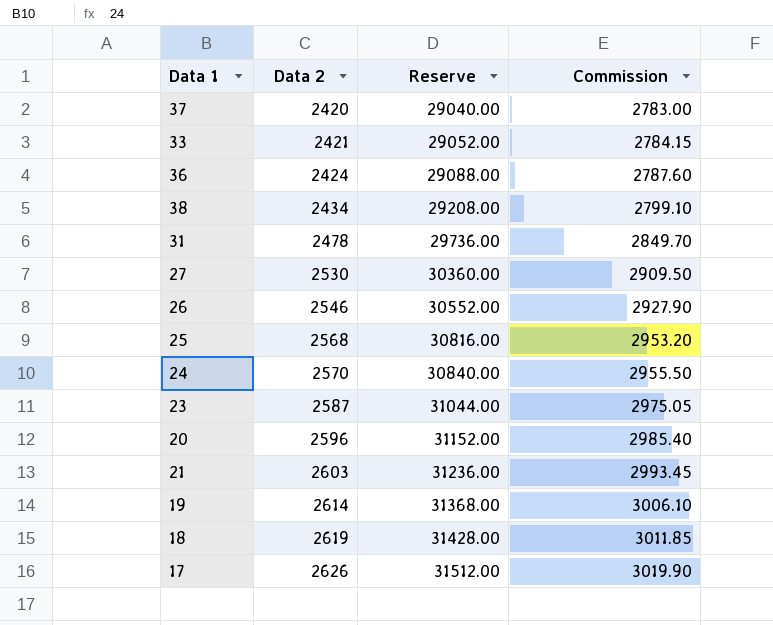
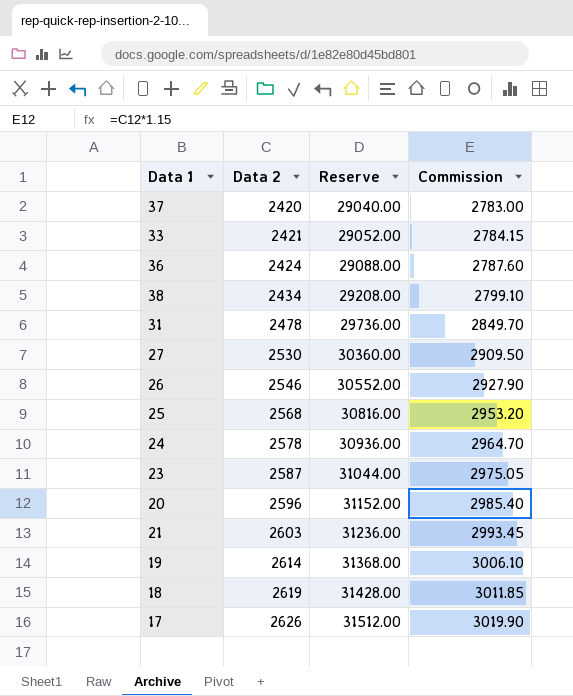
24 | Data 2: 2570 -> 2578
24 | Reserve: 30840.00 -> 30936.00
24 | Commission: 2955.50 -> 2964.70

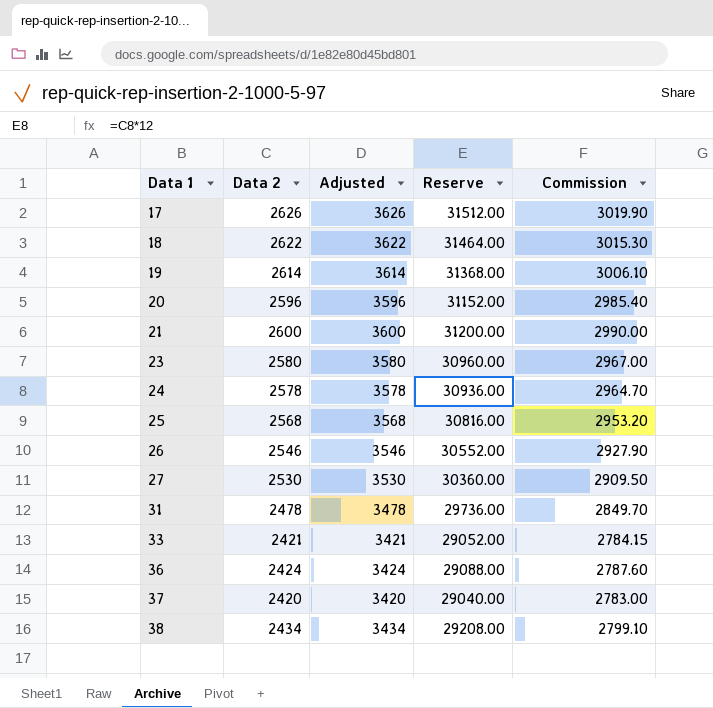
row order: Data 2 ascending -> Data 1 ascending
column Adjusted | formula: none -> [Data 2] + 1000
18 | Data 2: 2619 -> 2622
18 | Reserve: 31428.00 -> 31464.00
18 | Commission: 3011.85 -> 3015.30
21 | Data 2: 2603 -> 2600
21 | Reserve: 31236.00 -> 31200.00
21 | Commission: 2993.45 -> 2990.00
23 | Data 2: 2587 -> 2580
23 | Reserve: 31044.00 -> 30960.00
23 | Commission: 2975.05 -> 2967.00

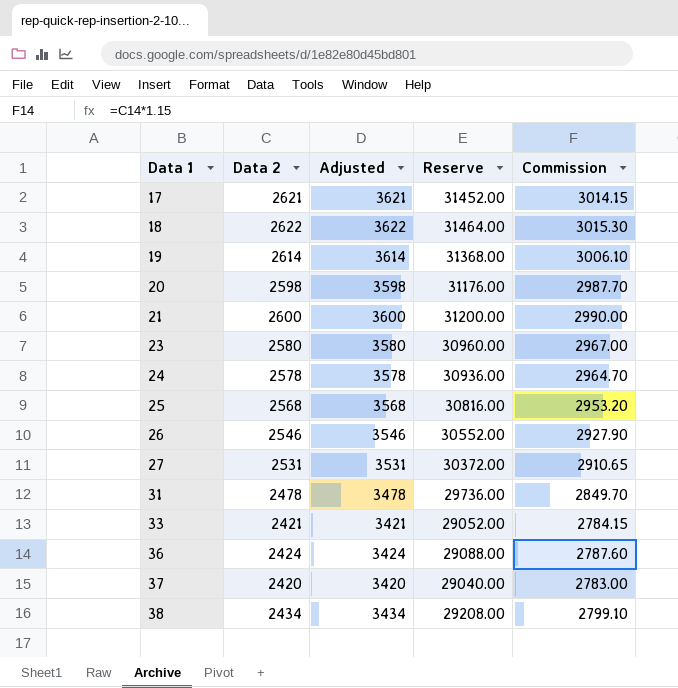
17 | Data 2: 2626 -> 2621
17 | Adjusted: 3626 -> 3621
17 | Reserve: 31512.00 -> 31452.00
17 | Commission: 3019.90 -> 3014.15
20 | Data 2: 2596 -> 2598
20 | Adjusted: 3596 -> 3598
20 | Reserve: 31152.00 -> 31176.00
20 | Commission: 2985.40 -> 2987.70
27 | Data 2: 2530 -> 2531
27 | Adjusted: 3530 -> 3531
27 | Reserve: 30360.00 -> 30372.00
27 | Commission: 2909.50 -> 2910.65

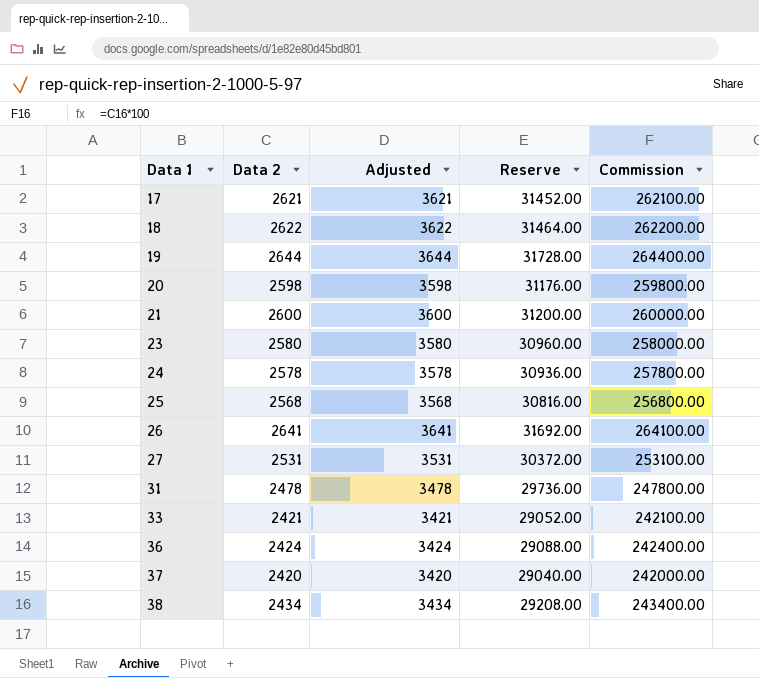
column Commission | formula: [Data 2] * 1.15 -> [Data 2] * 100
19 | Data 2: 2614 -> 2644
19 | Adjusted: 3614 -> 3644
19 | Reserve: 31368.00 -> 31728.00
26 | Data 2: 2546 -> 2641
26 | Adjusted: 3546 -> 3641
26 | Reserve: 30552.00 -> 31692.00

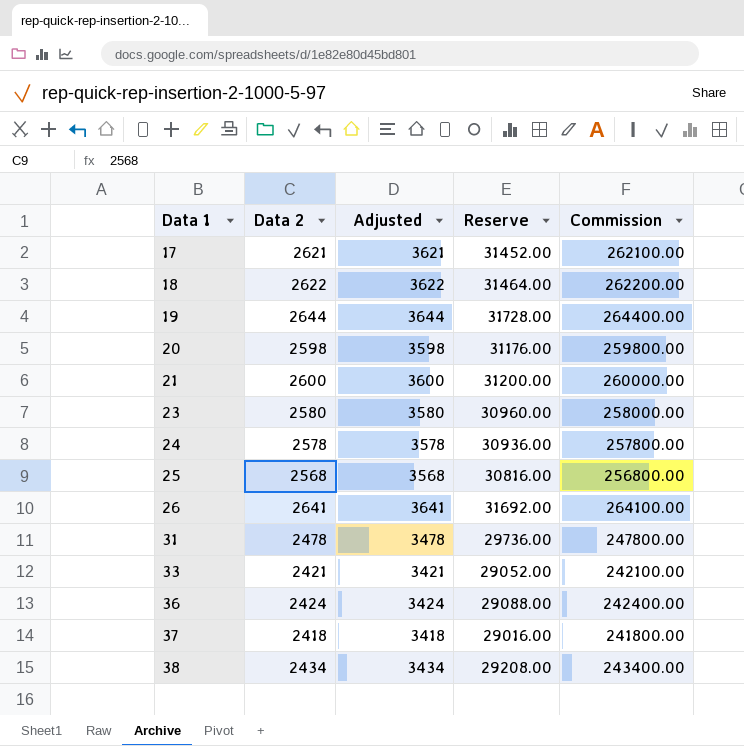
row 27: 2531 | 3531 | 30372.00 | 253100.00 -> none
37 | Data 2: 2420 -> 2418
37 | Adjusted: 3420 -> 3418
37 | Reserve: 29040.00 -> 29016.00
37 | Commission: 242000.00 -> 241800.00

